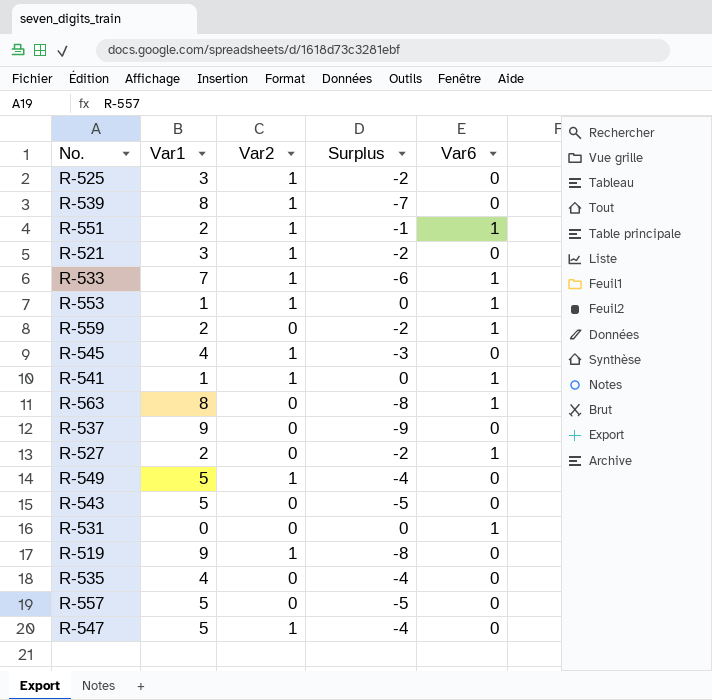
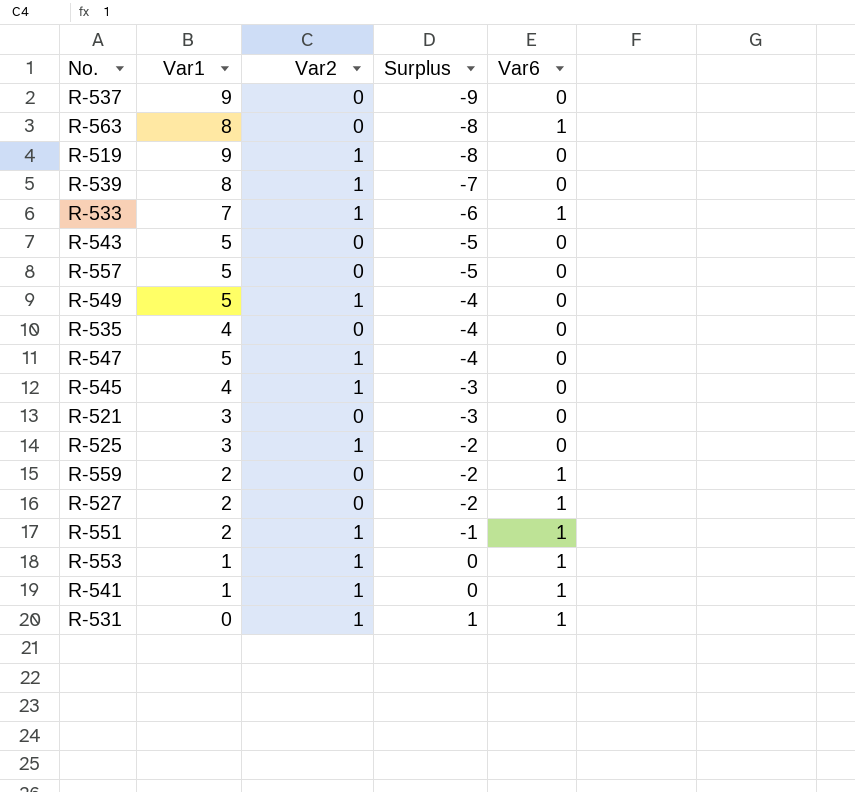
row order: none -> Surplus ascending
R-521 | Var2: 1 -> 0
R-521 | Surplus: -2 -> -3
R-531 | Var2: 0 -> 1
R-531 | Surplus: 0 -> 1

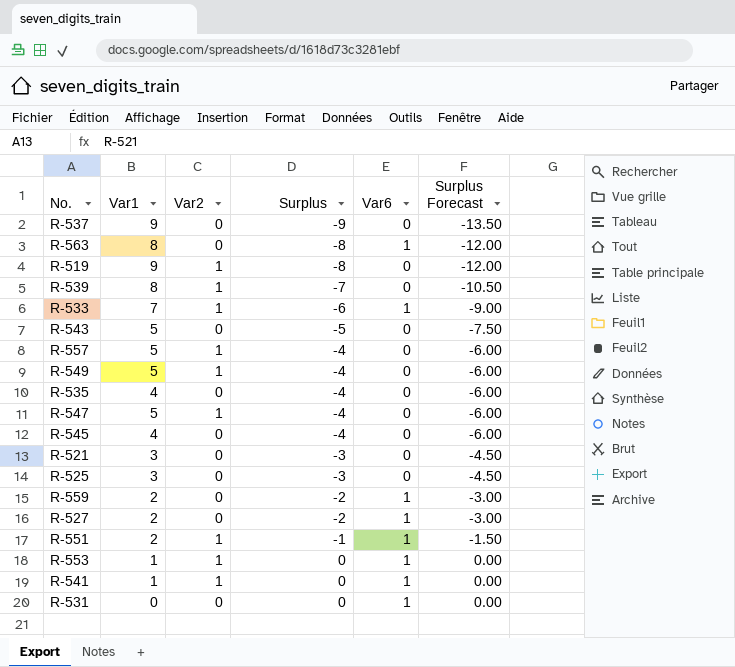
column Surplus Forecast | formula: none -> [Surplus] * 1.5
R-557 | Var2: 0 -> 1
R-557 | Surplus: -5 -> -4
R-545 | Var2: 1 -> 0
R-545 | Surplus: -3 -> -4
R-525 | Var2: 1 -> 0
R-525 | Surplus: -2 -> -3
R-531 | Var2: 1 -> 0
R-531 | Surplus: 1 -> 0

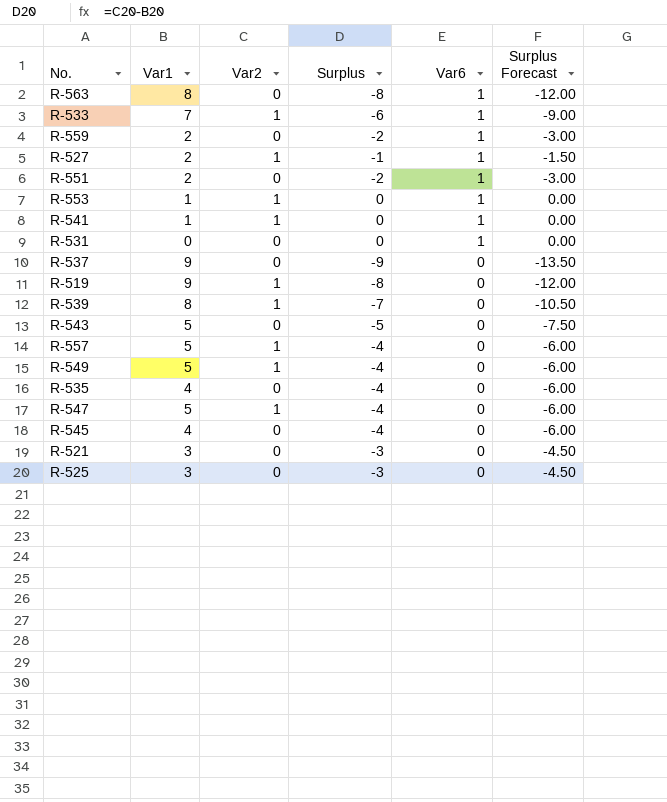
row order: Surplus ascending -> Var6 descending
R-527 | Var2: 0 -> 1
R-527 | Surplus: -2 -> -1
R-527 | Surplus Forecast: -3.00 -> -1.50
R-551 | Var2: 1 -> 0
R-551 | Surplus: -1 -> -2
R-551 | Surplus Forecast: -1.50 -> -3.00

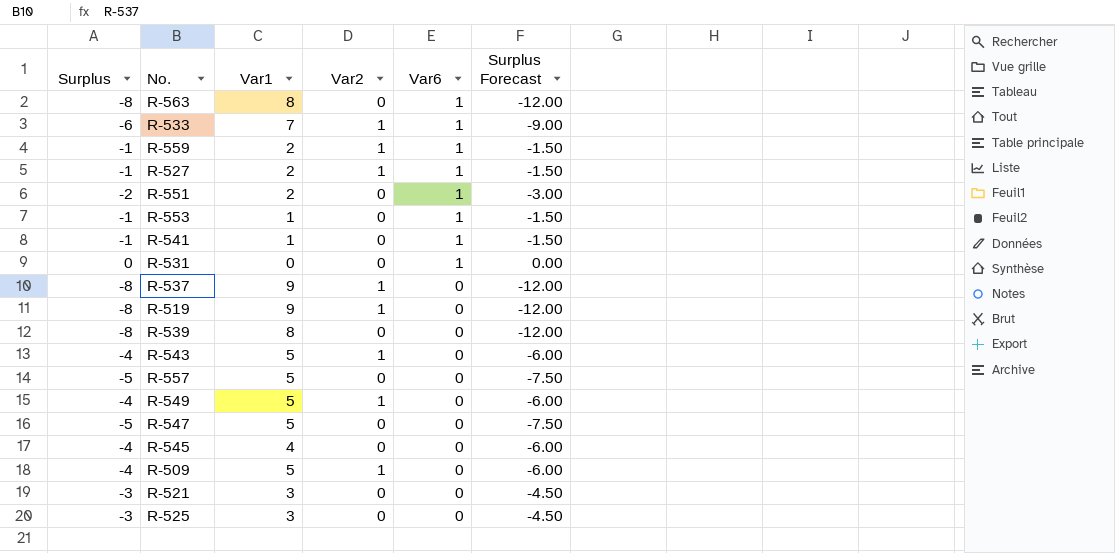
column Surplus | position: 4 -> 1
row R-535: 4 | 0 | -4 | 0 | -6.00 -> none
R-559 | Surplus: -2 -> -1
R-559 | Var2: 0 -> 1
R-559 | Surplus Forecast: -3.00 -> -1.50
R-553 | Surplus: 0 -> -1
R-553 | Var2: 1 -> 0
R-553 | Surplus Forecast: 0.00 -> -1.50
R-541 | Surplus: 0 -> -1
R-541 | Var2: 1 -> 0
R-541 | Surplus Forecast: 0.00 -> -1.50
R-537 | Surplus: -9 -> -8
R-537 | Var2: 0 -> 1
R-537 | Surplus Forecast: -13.50 -> -12.00
R-539 | Surplus: -7 -> -8
R-539 | Var2: 1 -> 0
R-539 | Surplus Forecast: -10.50 -> -12.00
R-543 | Surplus: -5 -> -4
R-543 | Var2: 0 -> 1
R-543 | Surplus Forecast: -7.50 -> -6.00
R-557 | Surplus: -4 -> -5
R-557 | Var2: 1 -> 0
R-557 | Surplus Forecast: -6.00 -> -7.50
R-547 | Surplus: -4 -> -5
R-547 | Var2: 1 -> 0
R-547 | Surplus Forecast: -6.00 -> -7.50
row R-509: none -> -4 | 5 | 1 | 0 | -6.00

